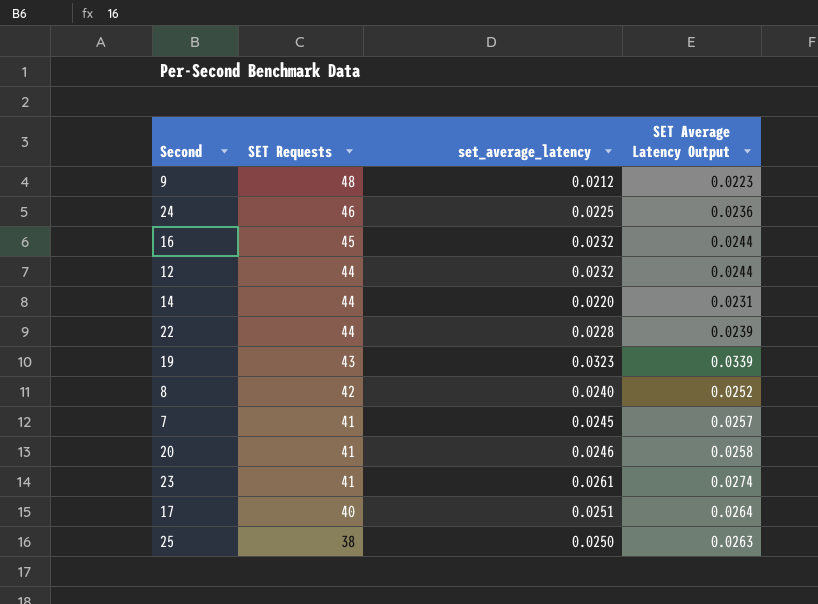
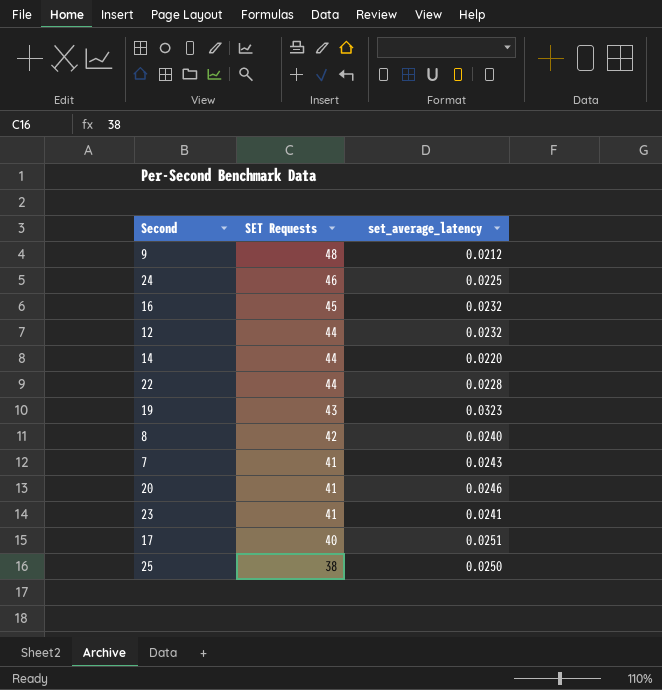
column SET Average Latency Output | formula: [set_average_latency] * 1.05 -> none
7 | set_average_latency: 0.0245 -> 0.0243
23 | set_average_latency: 0.0261 -> 0.0241

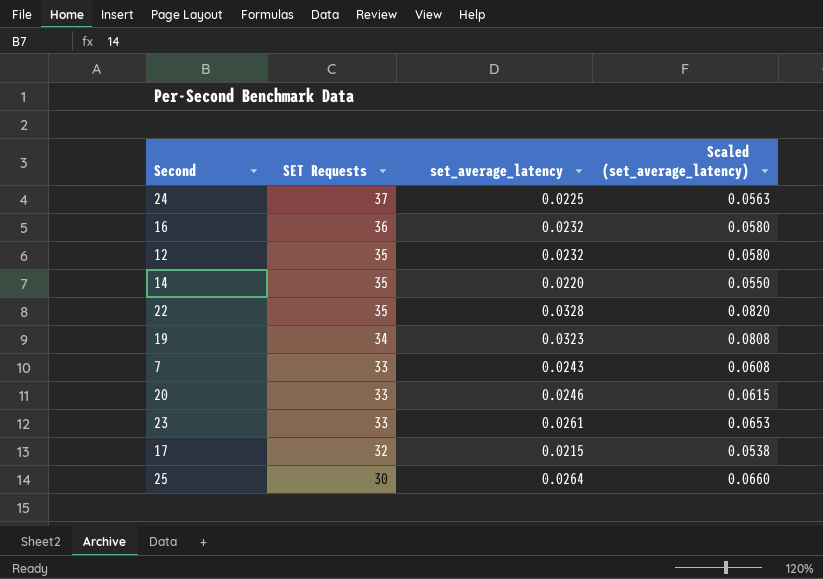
column Scaled (set_average_latency) | formula: none -> [set_average_latency] * 2.5
row 9: 48 | 0.0212 -> none
row 8: 42 | 0.0240 -> none
24 | SET Requests: 46 -> 37
16 | SET Requests: 45 -> 36
12 | SET Requests: 44 -> 35
14 | SET Requests: 44 -> 35
22 | SET Requests: 44 -> 35
22 | set_average_latency: 0.0228 -> 0.0328
19 | SET Requests: 43 -> 34
7 | SET Requests: 41 -> 33
20 | SET Requests: 41 -> 33
23 | SET Requests: 41 -> 33
23 | set_average_latency: 0.0241 -> 0.0261
17 | SET Requests: 40 -> 32
17 | set_average_latency: 0.0251 -> 0.0215
25 | SET Requests: 38 -> 30
25 | set_average_latency: 0.0250 -> 0.0264

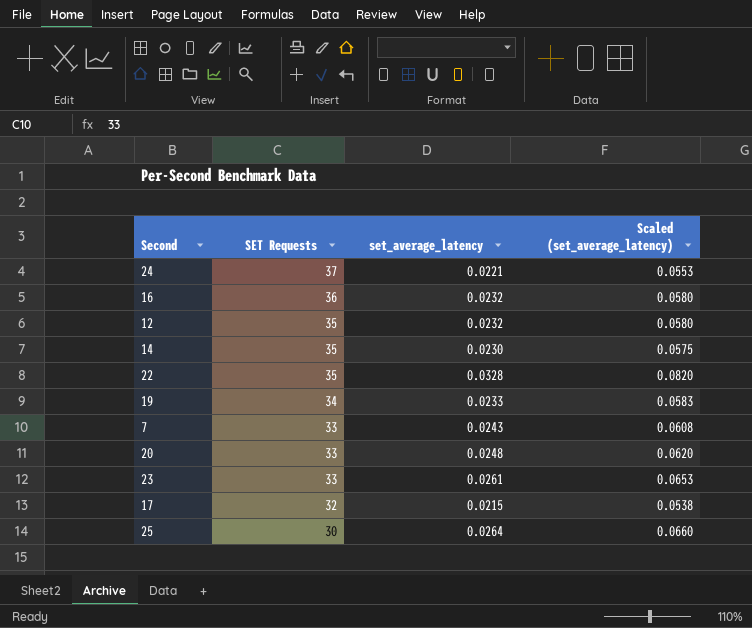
24 | set_average_latency: 0.0225 -> 0.0221
24 | Scaled (set_average_latency): 0.0563 -> 0.0553
14 | set_average_latency: 0.0220 -> 0.0230
14 | Scaled (set_average_latency): 0.0550 -> 0.0575
19 | set_average_latency: 0.0323 -> 0.0233
19 | Scaled (set_average_latency): 0.0808 -> 0.0583
20 | set_average_latency: 0.0246 -> 0.0248
20 | Scaled (set_average_latency): 0.0615 -> 0.0620

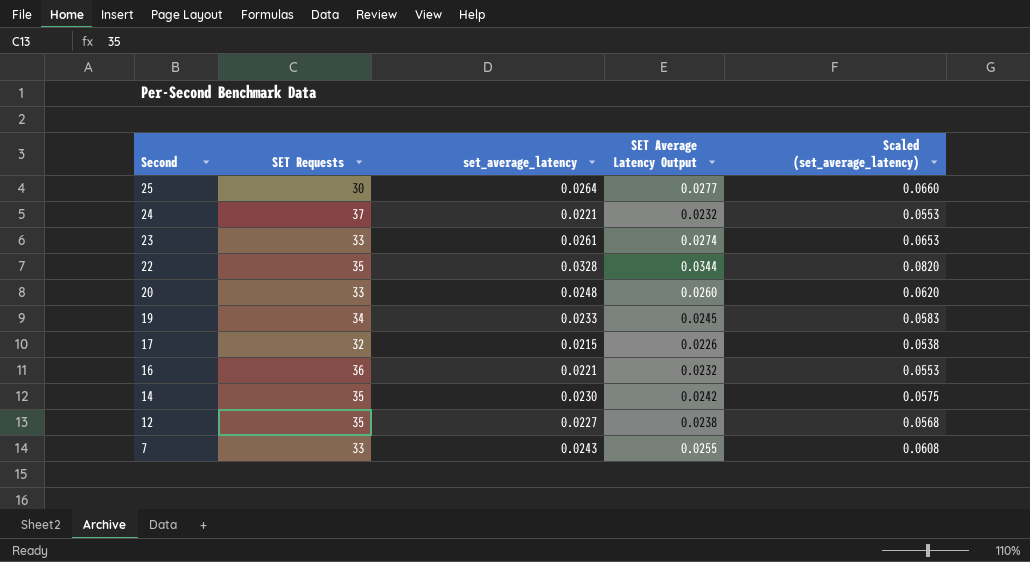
row order: SET Requests descending -> Second descending
column SET Average Latency Output | formula: none -> [set_average_latency] * 1.05
16 | set_average_latency: 0.0232 -> 0.0221
16 | Scaled (set_average_latency): 0.0580 -> 0.0553
12 | set_average_latency: 0.0232 -> 0.0227
12 | Scaled (set_average_latency): 0.0580 -> 0.0568

